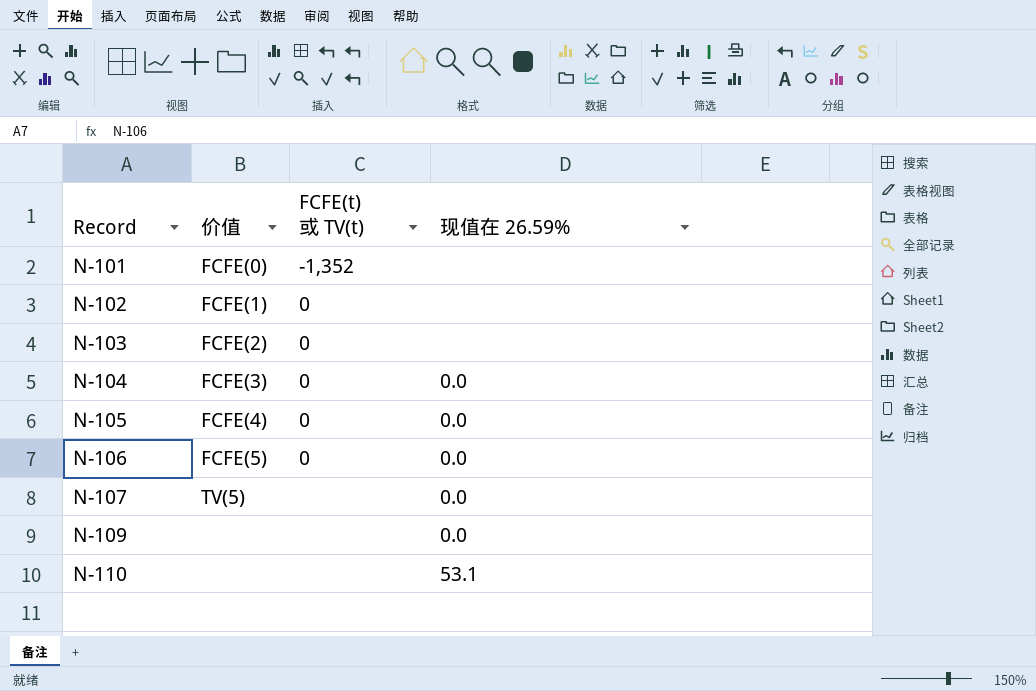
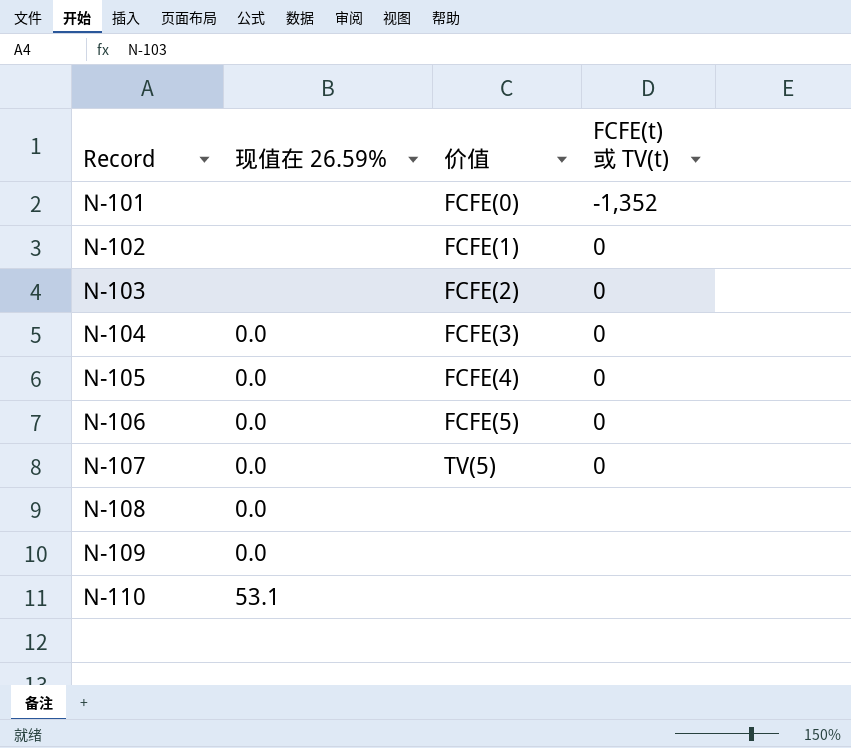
column 现值在 26.59% | position: 4 -> 2
N-107 | FCFE(t) 或 TV(t): none -> 0
row N-108: none -> 0.0 | none | none

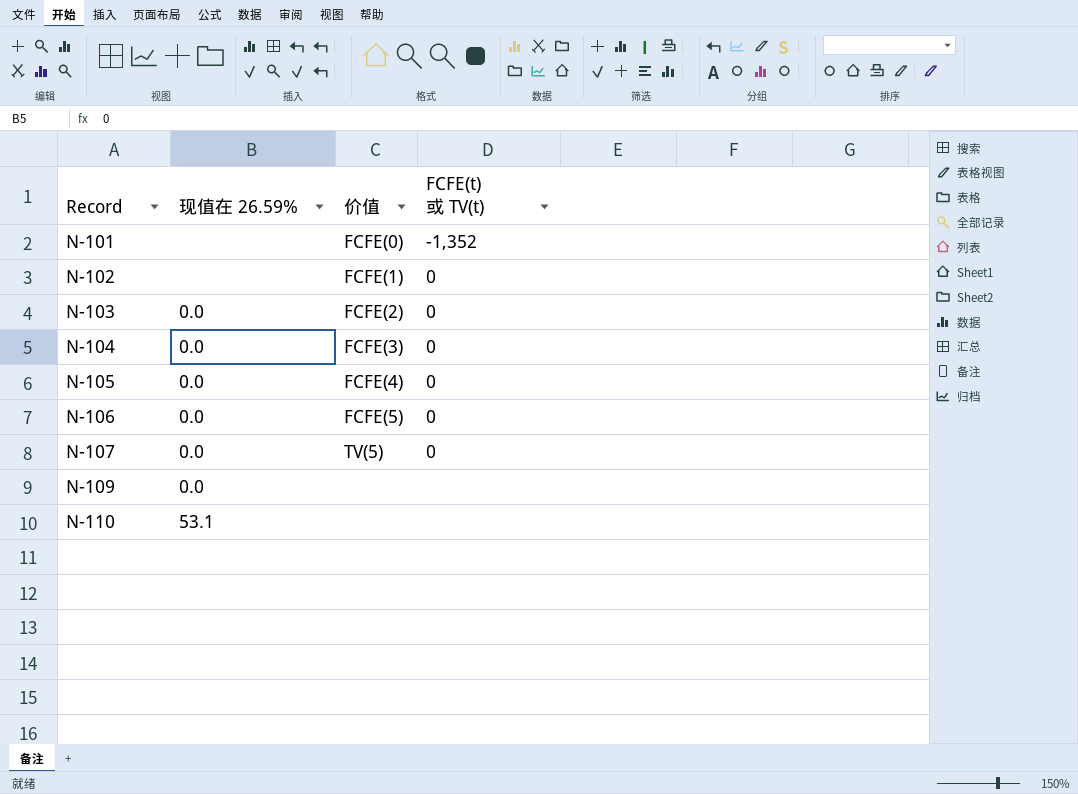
row N-108: 0.0 | none | none -> none
N-103 | 现值在 26.59%: none -> 0.0

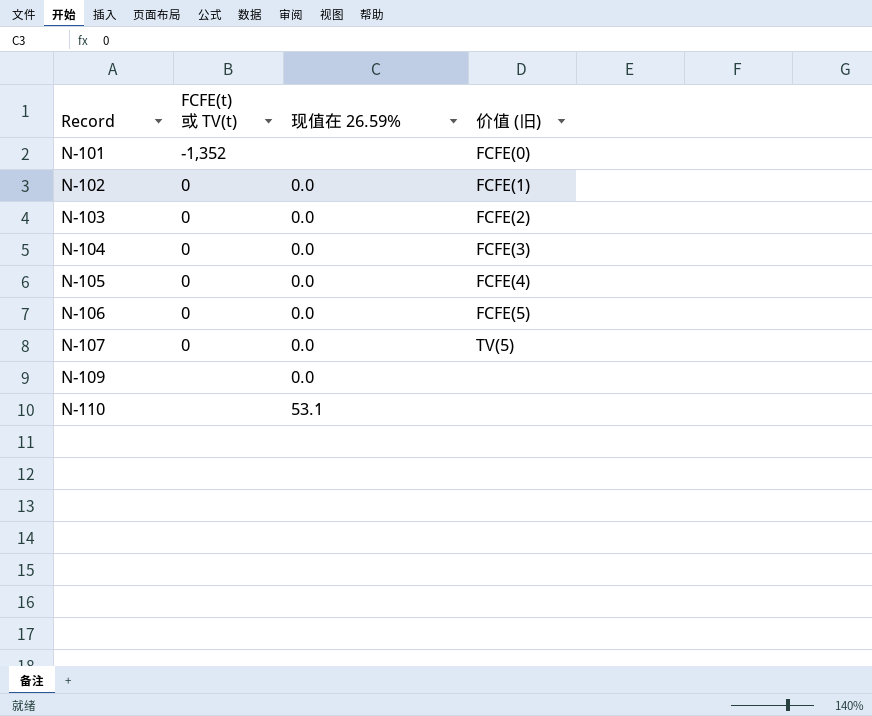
column FCFE(t) 或 TV(t) | position: 4 -> 2
column name: 价值 -> 价值 (旧)
N-102 | 现值在 26.59%: none -> 0.0

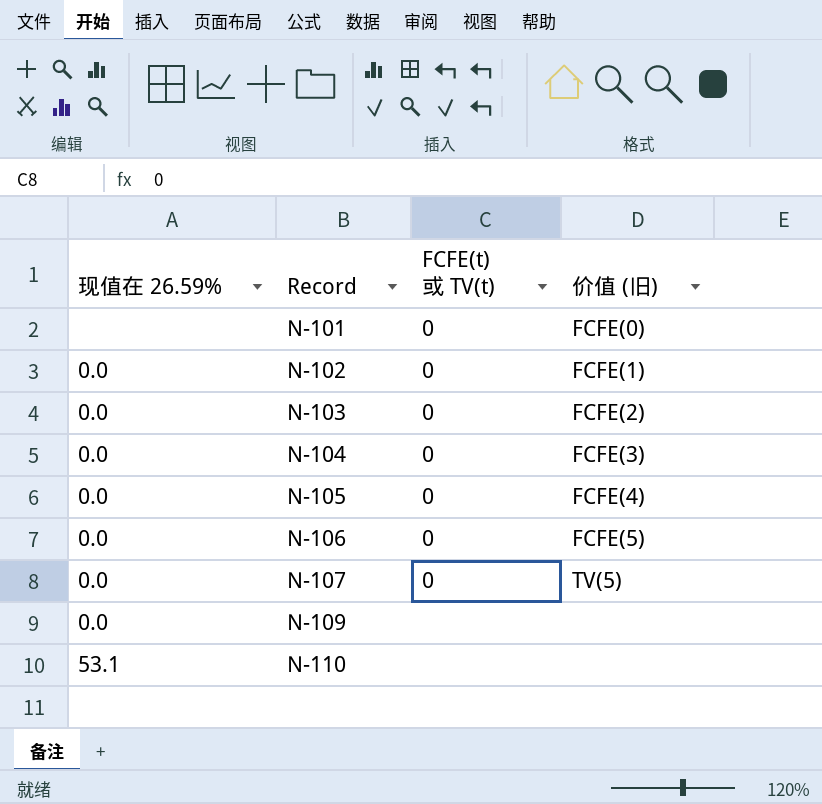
column 现值在 26.59% | position: 3 -> 1
N-101 | FCFE(t) 或 TV(t): -1,352 -> 0

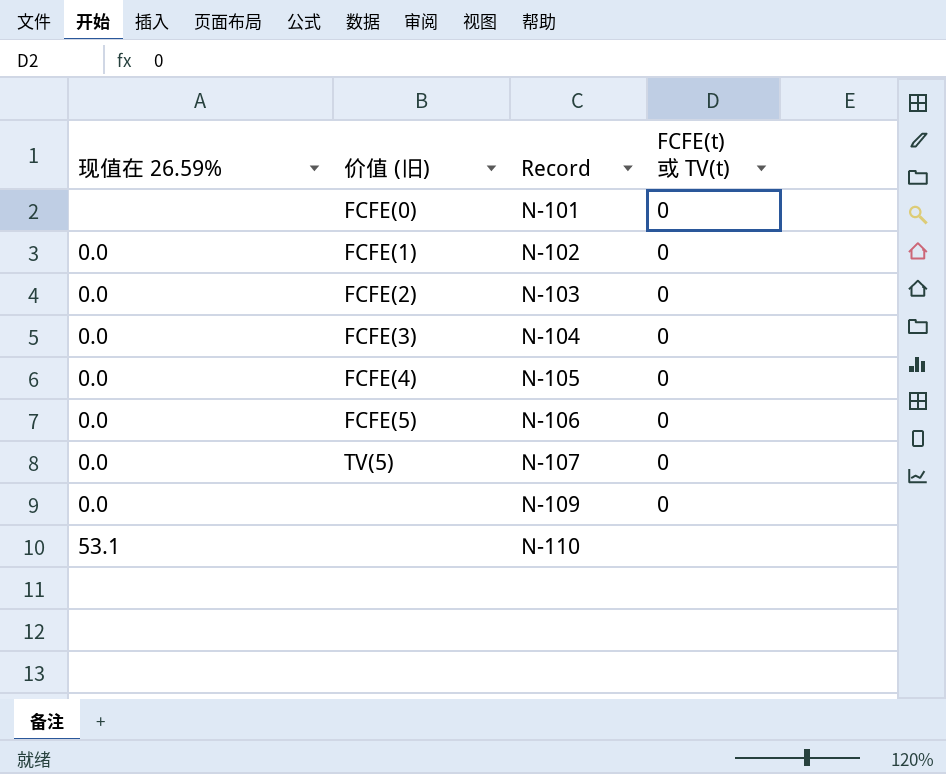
column 价值 (旧) | position: 4 -> 2
N-109 | FCFE(t) 或 TV(t): none -> 0

